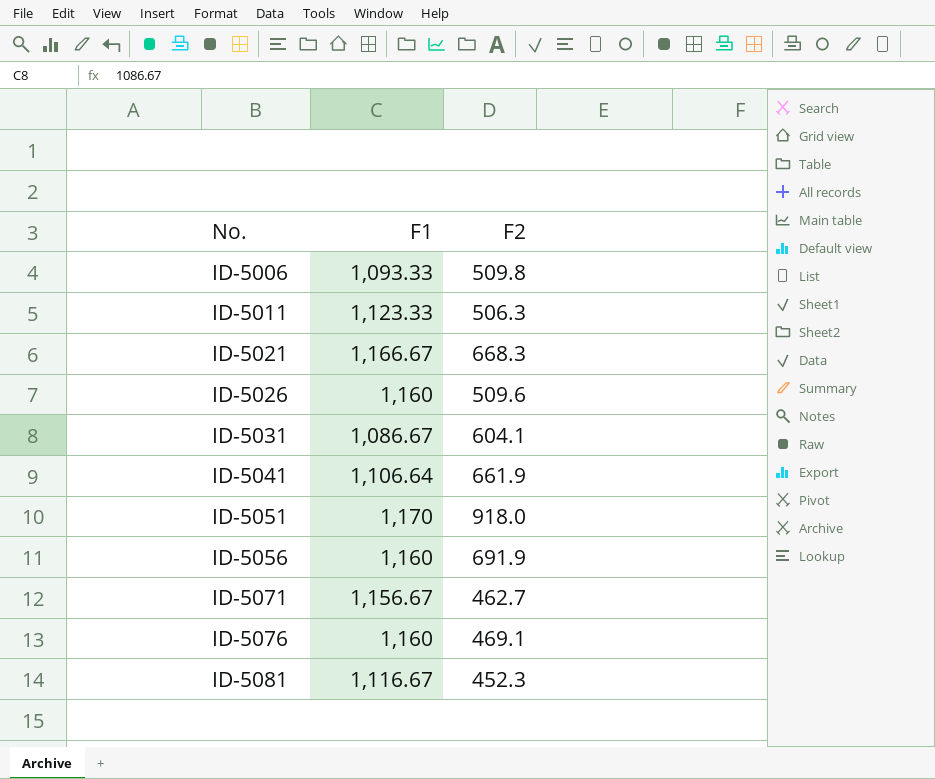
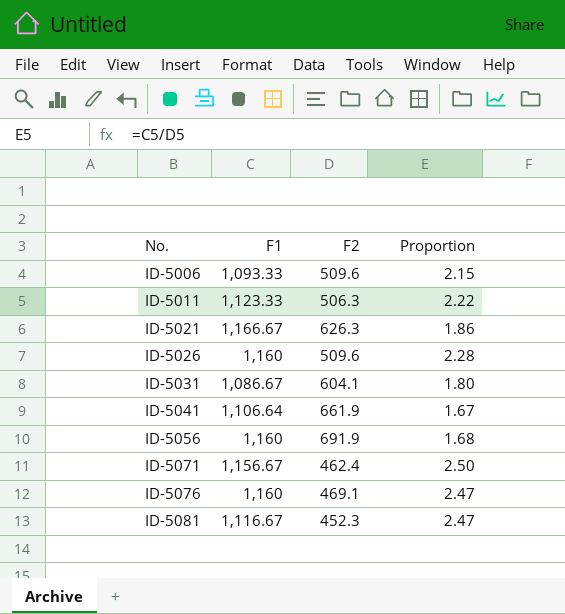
column Proportion | formula: none -> [F1] / [F2]
row ID-5051: 1,170 | 918.0 -> none
ID-5006 | F2: 509.8 -> 509.6
ID-5021 | F2: 668.3 -> 626.3
ID-5071 | F2: 462.7 -> 462.4

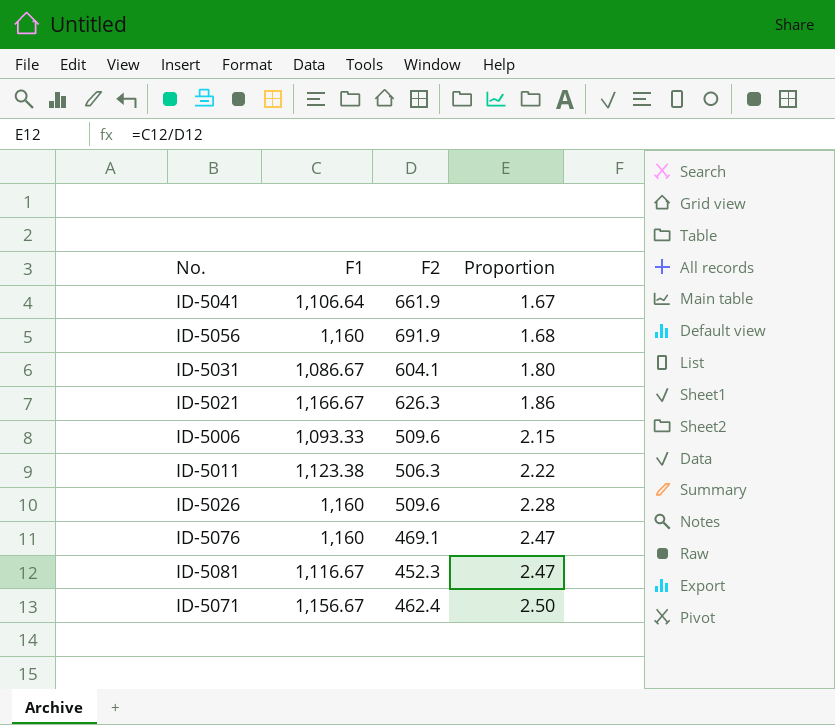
row order: No. ascending -> Proportion ascending
ID-5011 | F1: 1,123.33 -> 1,123.38

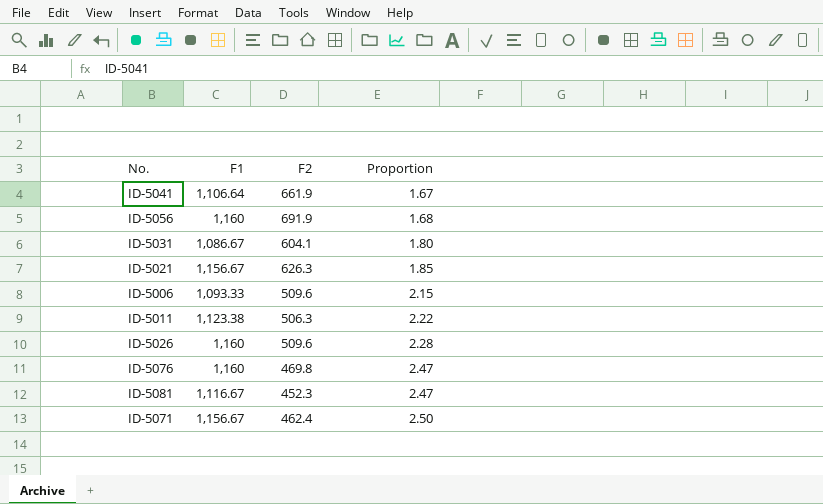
ID-5021 | F1: 1,166.67 -> 1,156.67
ID-5021 | Proportion: 1.86 -> 1.85
ID-5076 | F2: 469.1 -> 469.8

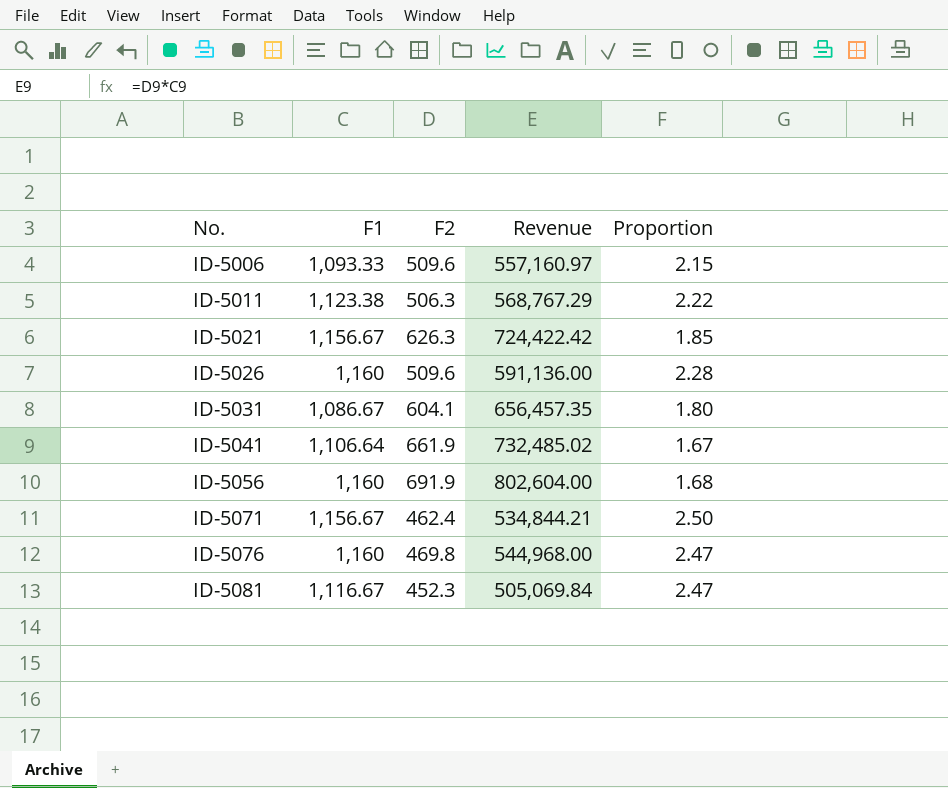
row order: Proportion ascending -> No. ascending
column Revenue | formula: none -> [F1] * [F2]

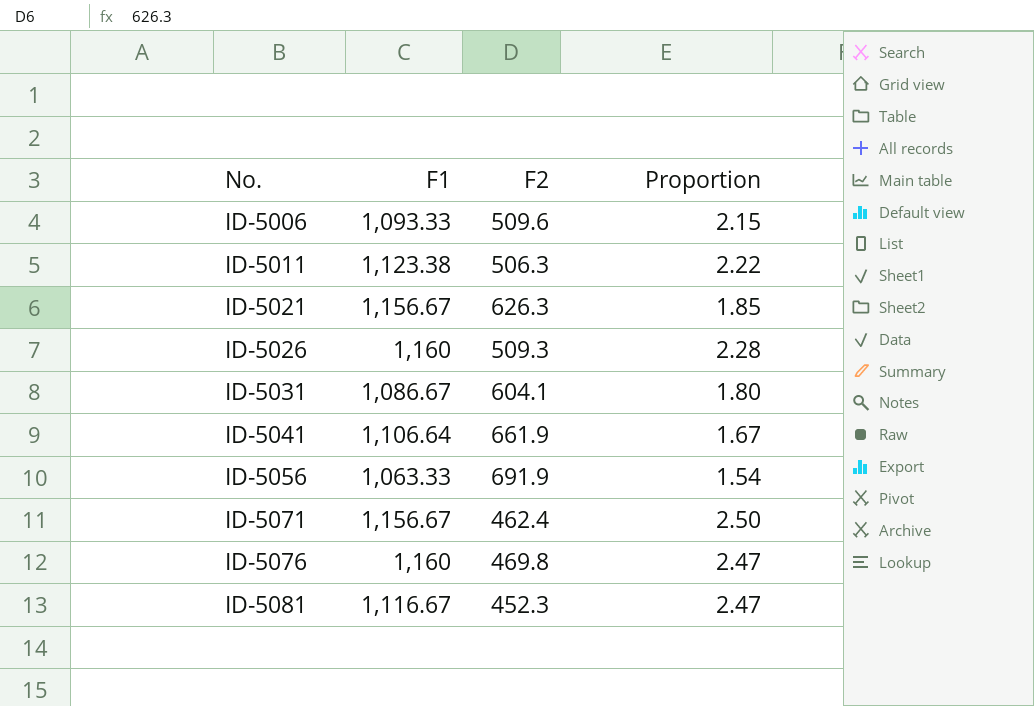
column Revenue | formula: [F1] * [F2] -> none
ID-5026 | F2: 509.6 -> 509.3
ID-5056 | F1: 1,160 -> 1,063.33
ID-5056 | Proportion: 1.68 -> 1.54

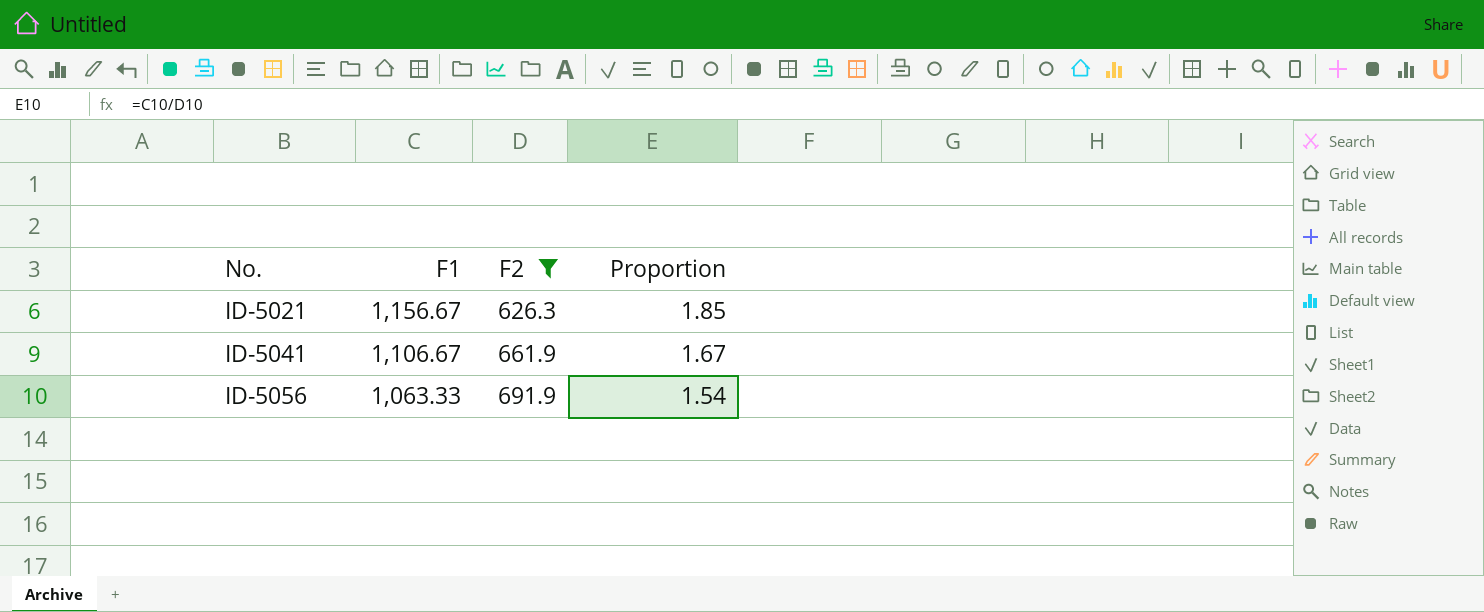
filter: none -> F2 >= 626.3
ID-5041 | F1: 1,106.64 -> 1,106.67

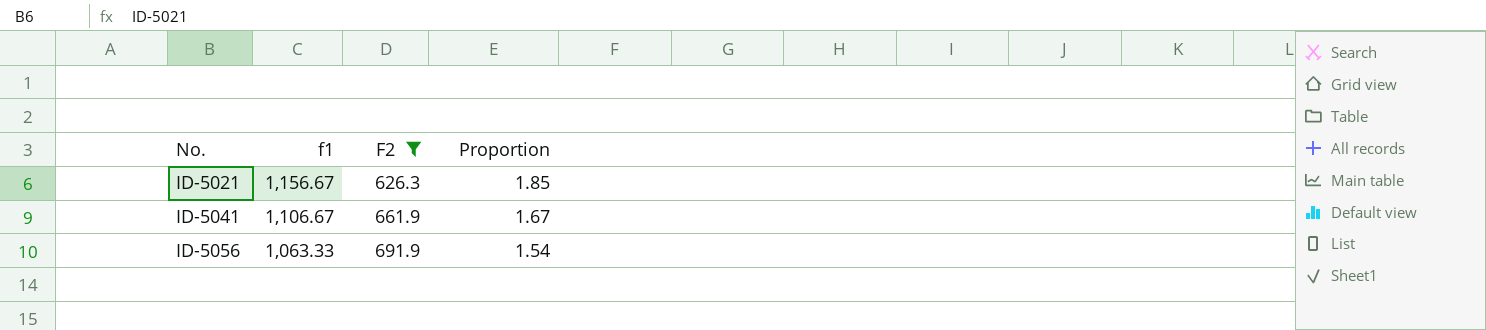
column name: F1 -> f1

